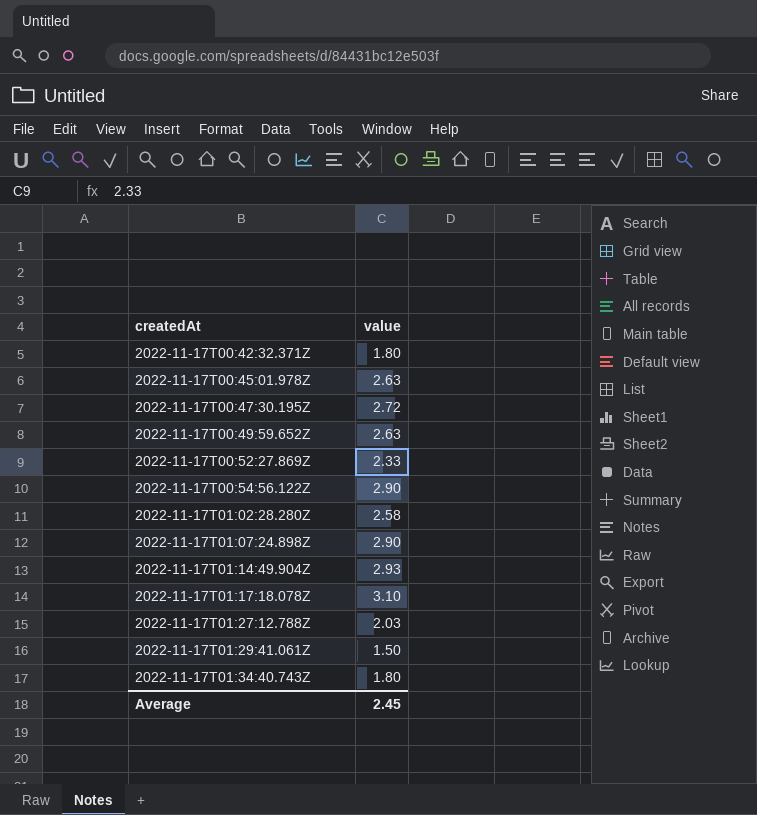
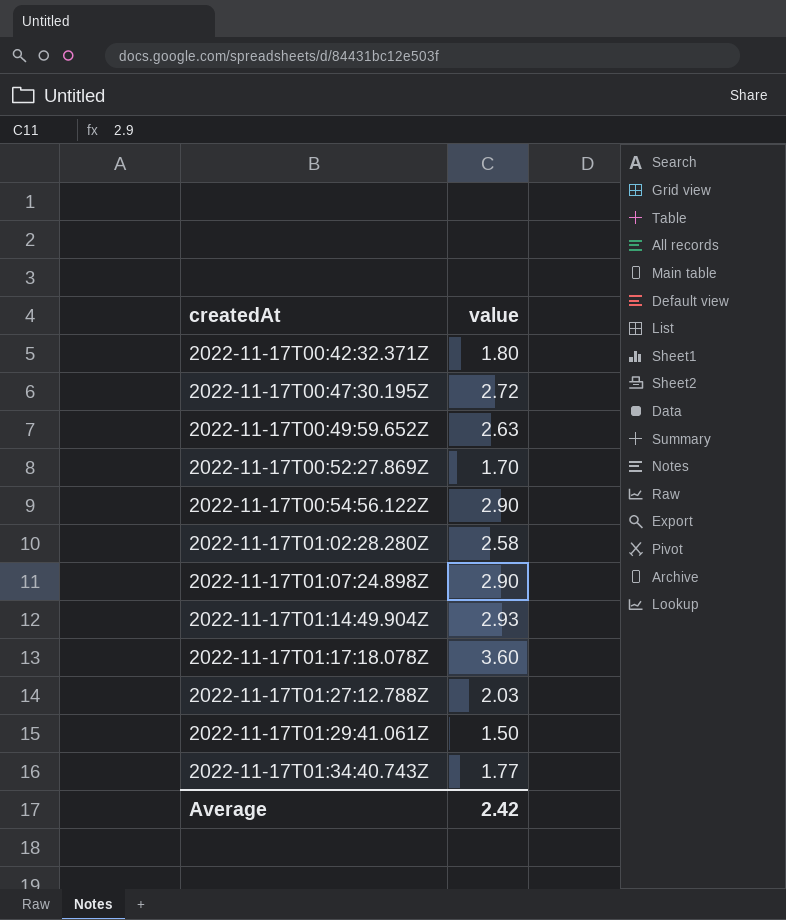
row 2022-11-17T00:45:01.978Z: 2.63 -> none
2022-11-17T00:52:27.869Z | value: 2.33 -> 1.70
2022-11-17T01:17:18.078Z | value: 3.10 -> 3.60
2022-11-17T01:34:40.743Z | value: 1.80 -> 1.77
Average | value: 2.45 -> 2.42

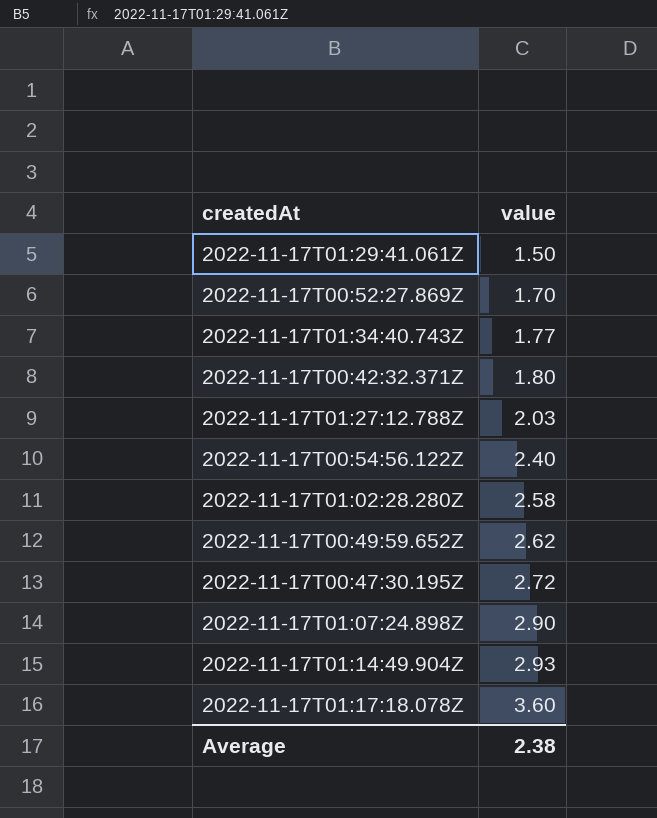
row order: createdAt ascending -> value ascending
2022-11-17T00:54:56.122Z | value: 2.90 -> 2.40
2022-11-17T00:49:59.652Z | value: 2.63 -> 2.62
Average | value: 2.42 -> 2.38

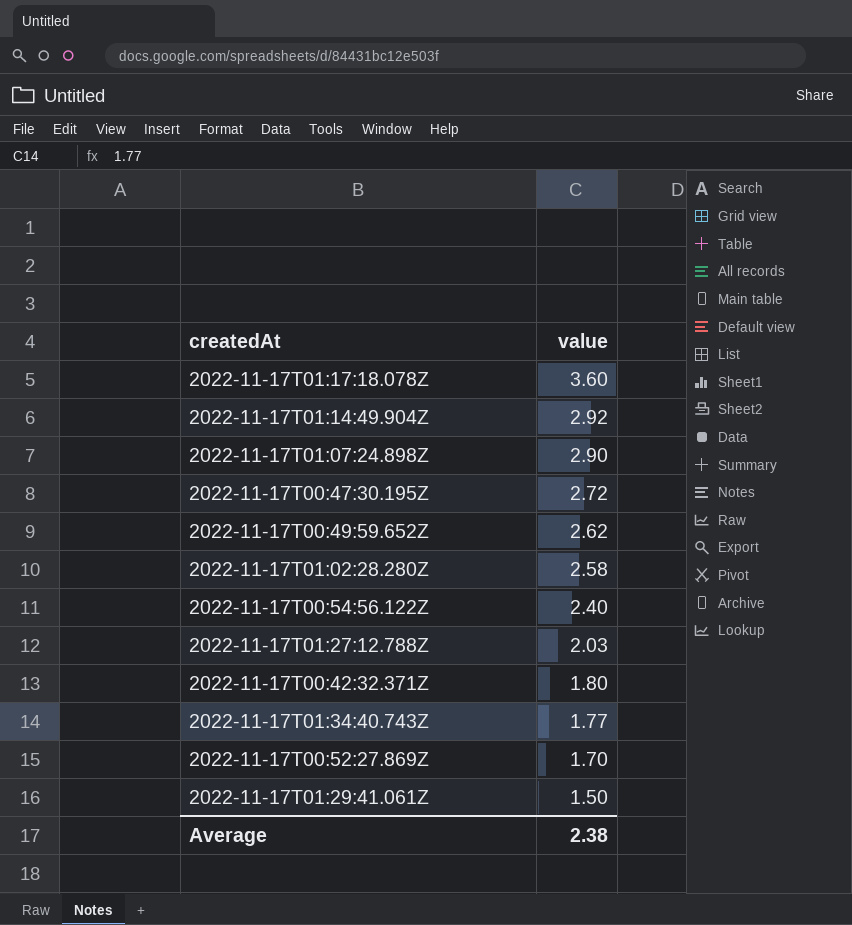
row order: value ascending -> value descending
2022-11-17T01:14:49.904Z | value: 2.93 -> 2.92

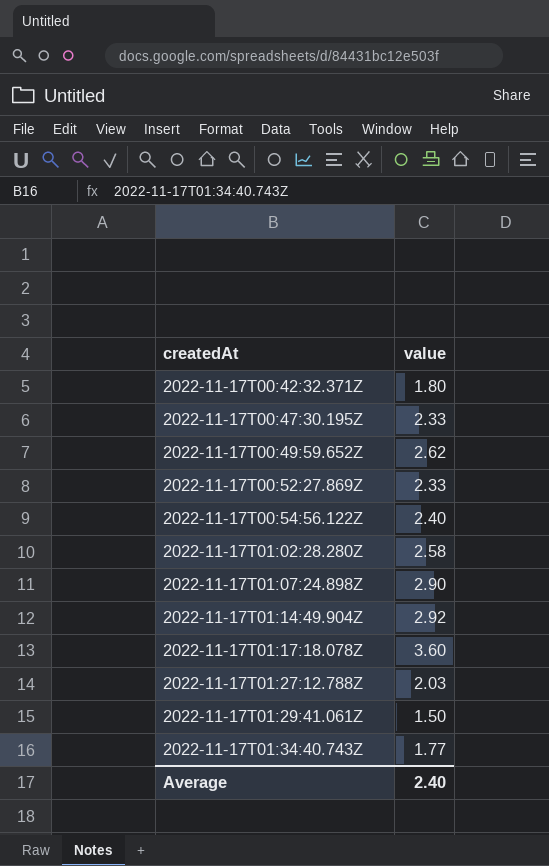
row order: value descending -> createdAt ascending
2022-11-17T00:47:30.195Z | value: 2.72 -> 2.33
2022-11-17T00:52:27.869Z | value: 1.70 -> 2.33
Average | value: 2.38 -> 2.40

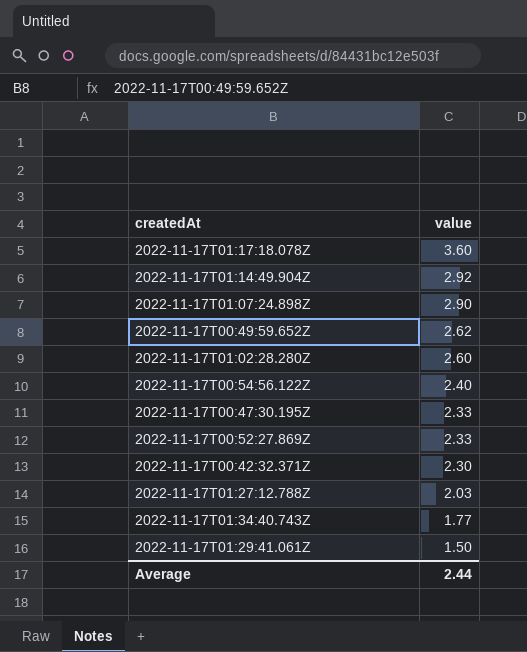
row order: createdAt ascending -> value descending
2022-11-17T01:02:28.280Z | value: 2.58 -> 2.60
2022-11-17T00:42:32.371Z | value: 1.80 -> 2.30
Average | value: 2.40 -> 2.44

